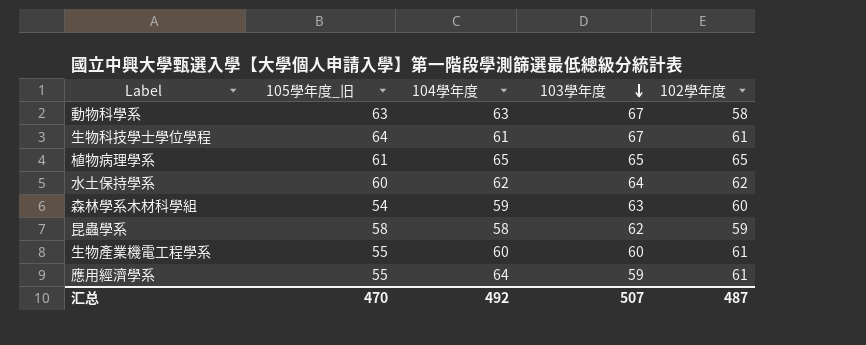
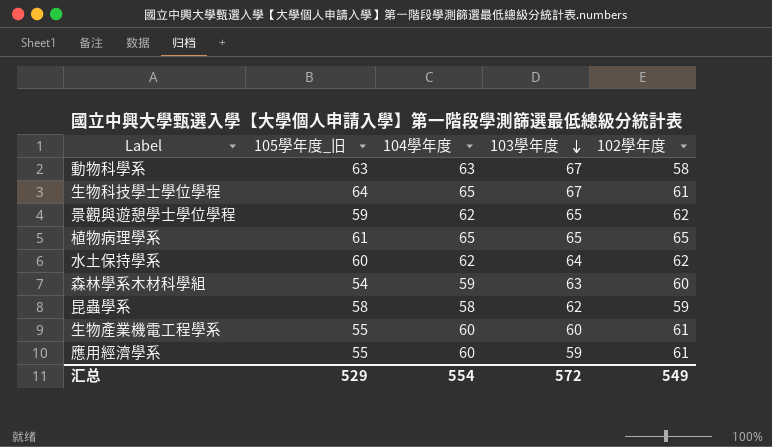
生物科技學士學位學程 | 104學年度: 61 -> 65
row 景觀與遊憩學士學位學程: none -> 59 | 62 | 65 | 62
應用經濟學系 | 104學年度: 64 -> 60
汇总 | 105學年度_旧: 470 -> 529
汇总 | 104學年度: 492 -> 554
汇总 | 103學年度: 507 -> 572
汇总 | 102學年度: 487 -> 549

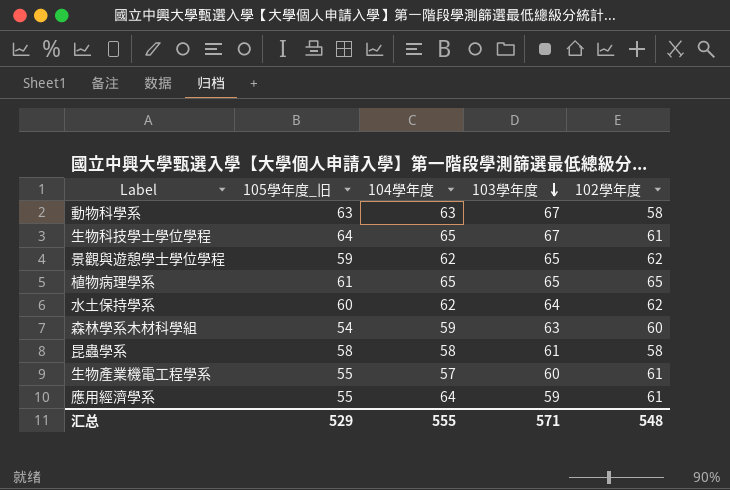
昆蟲學系 | 103學年度: 62 -> 61
昆蟲學系 | 102學年度: 59 -> 58
生物產業機電工程學系 | 104學年度: 60 -> 57
應用經濟學系 | 104學年度: 60 -> 64
汇总 | 104學年度: 554 -> 555
汇总 | 103學年度: 572 -> 571
汇总 | 102學年度: 549 -> 548

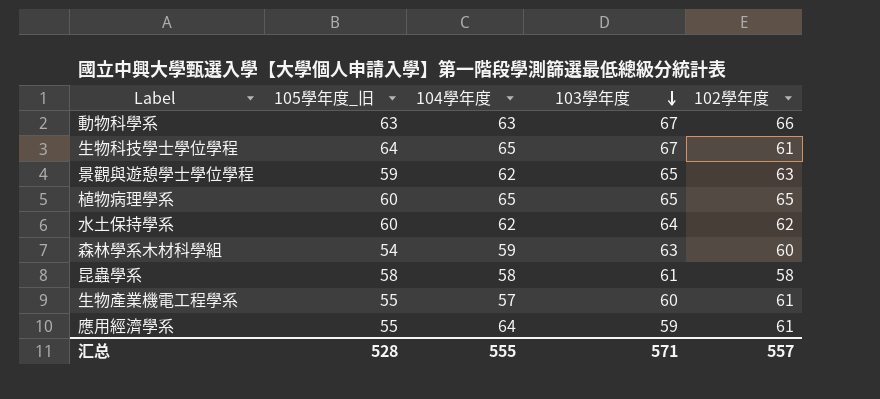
動物科學系 | 102學年度: 58 -> 66
景觀與遊憩學士學位學程 | 102學年度: 62 -> 63
植物病理學系 | 105學年度_旧: 61 -> 60
汇总 | 105學年度_旧: 529 -> 528
汇总 | 102學年度: 548 -> 557

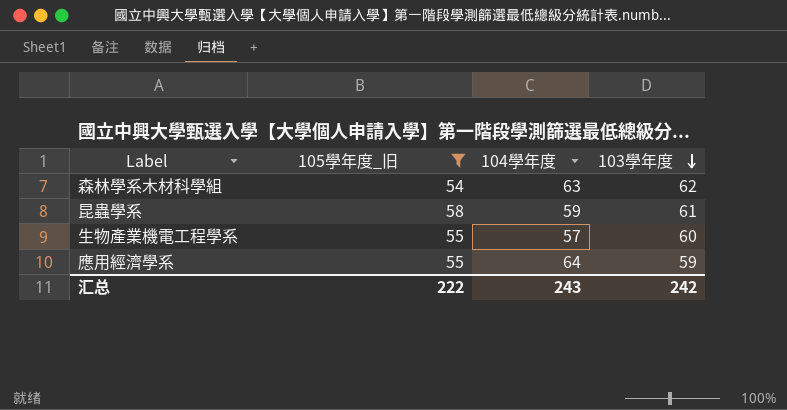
filter: none -> 105學年度_旧 <= 58
column 102學年度 | position: 5 -> none
森林學系木材科學組 | 104學年度: 59 -> 63
森林學系木材科學組 | 103學年度: 63 -> 62
昆蟲學系 | 104學年度: 58 -> 59
汇总 | 105學年度_旧: 528 -> 222
汇总 | 104學年度: 555 -> 243
汇总 | 103學年度: 571 -> 242

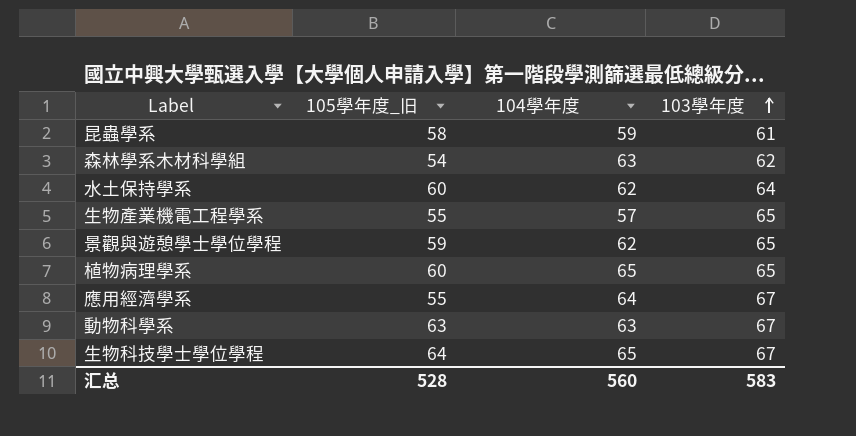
filter: 105學年度_旧 <= 58 -> none
row order: 103學年度 descending -> 103學年度 ascending
生物產業機電工程學系 | 103學年度: 60 -> 65
應用經濟學系 | 103學年度: 59 -> 67
汇总 | 105學年度_旧: 222 -> 528
汇总 | 104學年度: 243 -> 560
汇总 | 103學年度: 242 -> 583

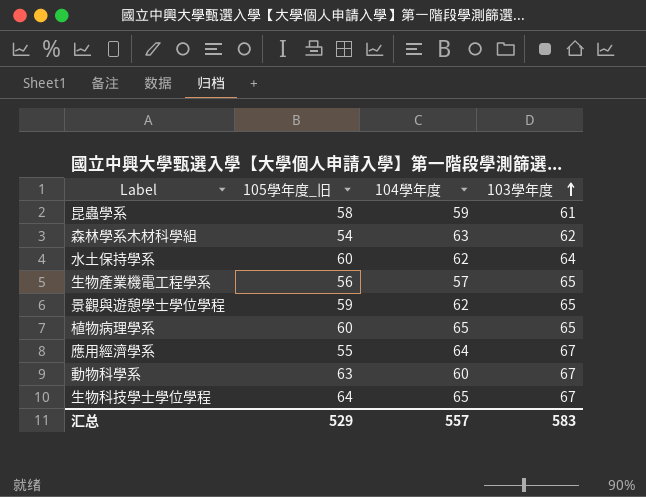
生物產業機電工程學系 | 105學年度_旧: 55 -> 56
動物科學系 | 104學年度: 63 -> 60
汇总 | 105學年度_旧: 528 -> 529
汇总 | 104學年度: 560 -> 557

